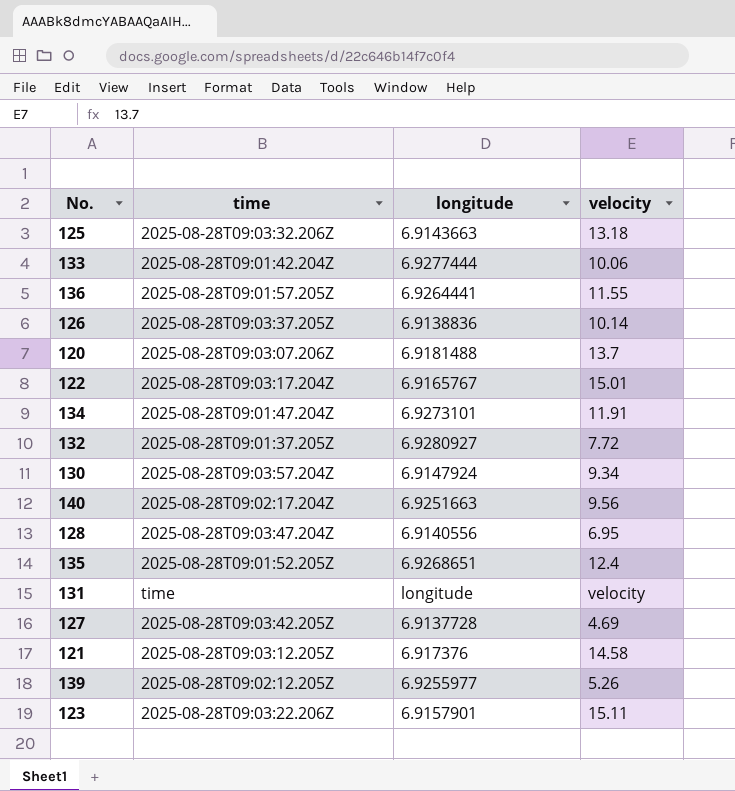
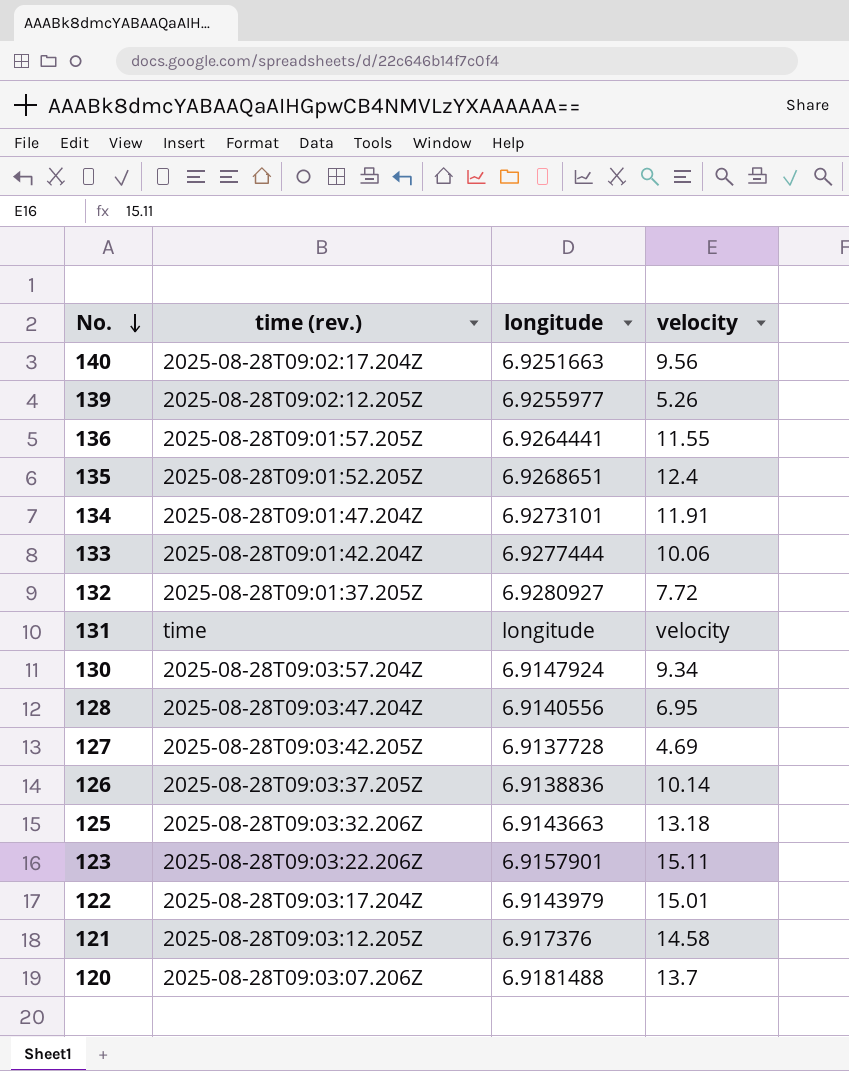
row order: none -> No. descending
column name: time -> time (rev.)
122 | longitude: 6.9165767 -> 6.9143979

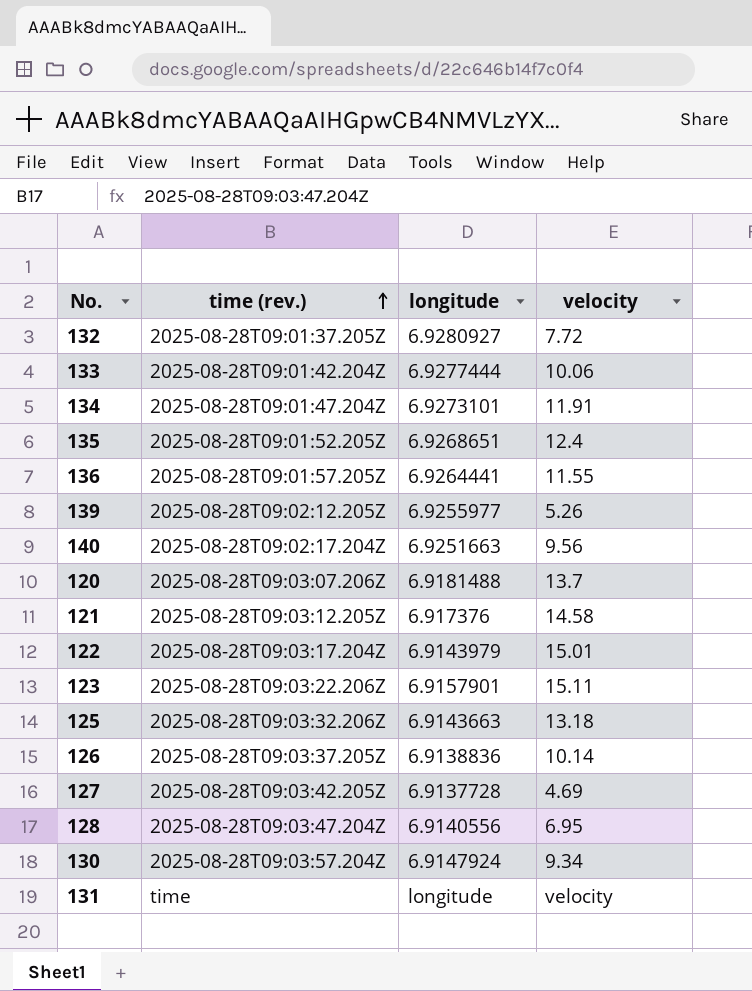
row order: No. descending -> time (rev.) ascending

